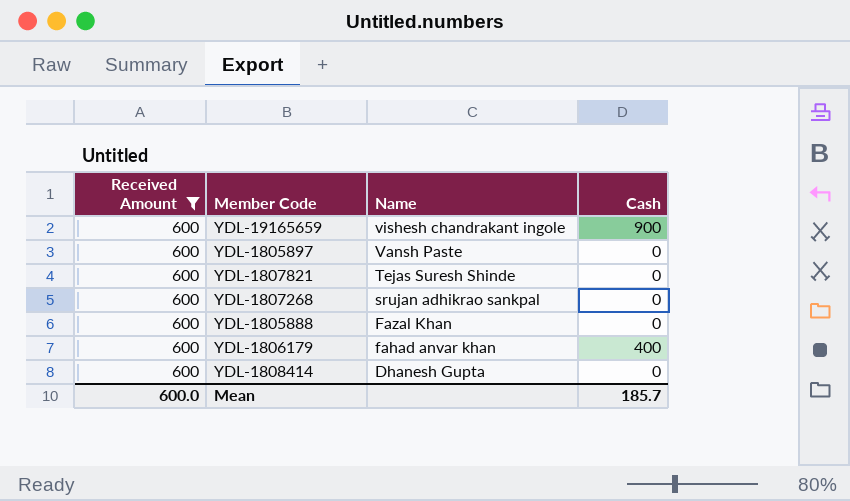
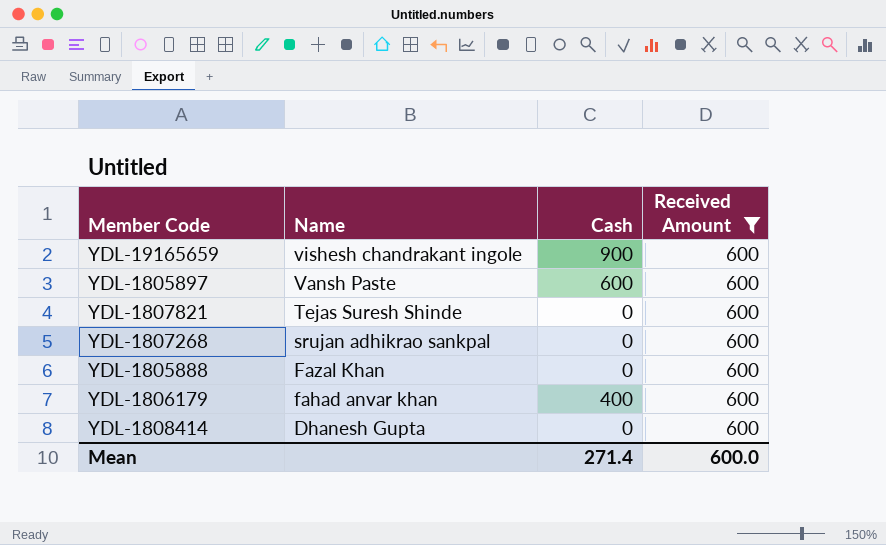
column Received Amount | position: 1 -> 4
YDL-1805897 | Cash: 0 -> 600
Mean | Cash: 185.7 -> 271.4

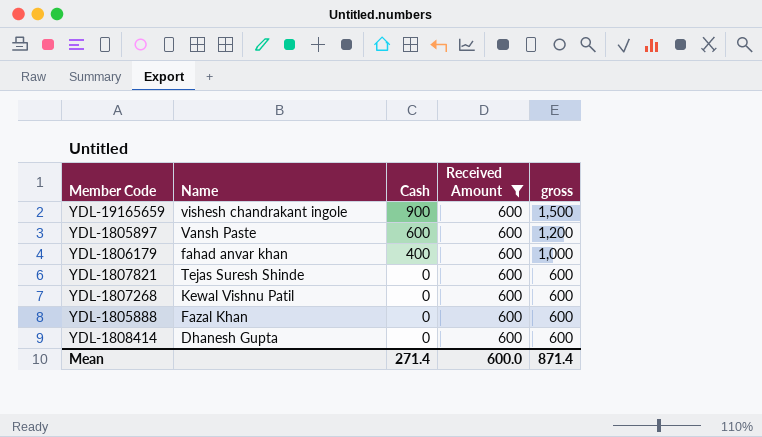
row order: Name descending -> Cash descending
column gross | formula: none -> [Cash] + [Received Amount]
YDL-1807268 | Name: srujan adhikrao sankpal -> Kewal Vishnu Patil

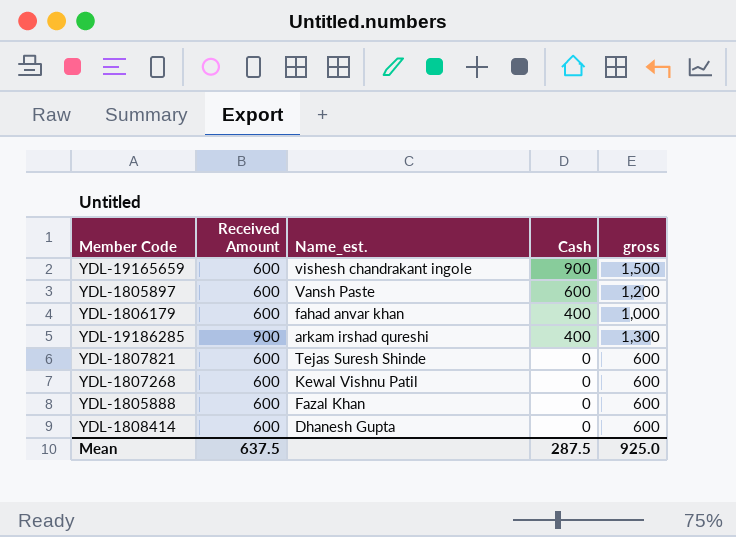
filter: Received Amount = 600 -> none
column Received Amount | position: 4 -> 2
column name: Name -> Name_est.
Mean | Received Amount: 600.0 -> 637.5
Mean | Cash: 271.4 -> 287.5
Mean | gross: 871.4 -> 925.0

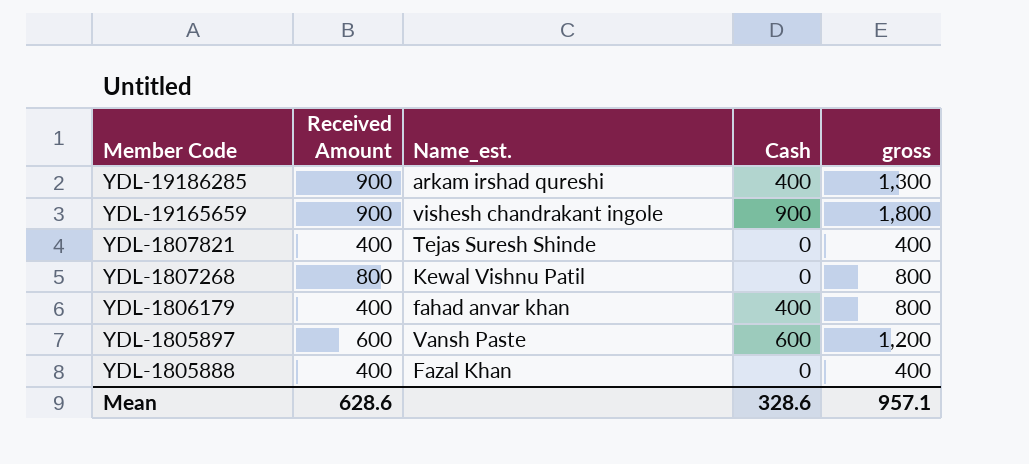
row order: Cash descending -> Member Code descending
row YDL-1808414: 600 | Dhanesh Gupta | 0 | 600 -> none
YDL-19165659 | Received Amount: 600 -> 900
YDL-19165659 | gross: 1,500 -> 1,800
YDL-1807821 | Received Amount: 600 -> 400
YDL-1807821 | gross: 600 -> 400
YDL-1807268 | Received Amount: 600 -> 800
YDL-1807268 | gross: 600 -> 800
YDL-1806179 | Received Amount: 600 -> 400
YDL-1806179 | gross: 1,000 -> 800
YDL-1805888 | Received Amount: 600 -> 400
YDL-1805888 | gross: 600 -> 400
Mean | Received Amount: 637.5 -> 628.6
Mean | Cash: 287.5 -> 328.6
Mean | gross: 925.0 -> 957.1

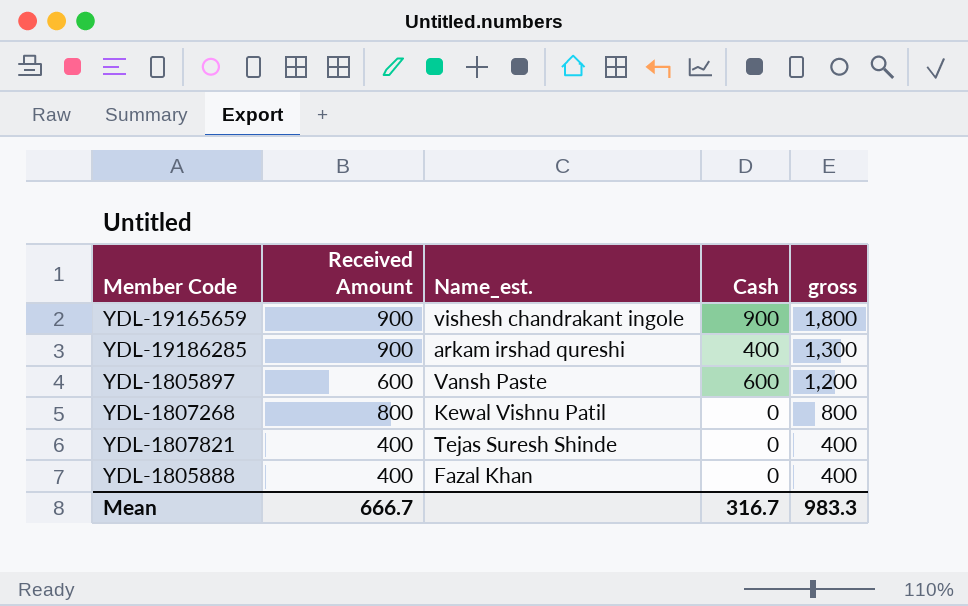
row order: Member Code descending -> gross descending
row YDL-1806179: 400 | fahad anvar khan | 400 | 800 -> none
Mean | Received Amount: 628.6 -> 666.7
Mean | Cash: 328.6 -> 316.7
Mean | gross: 957.1 -> 983.3

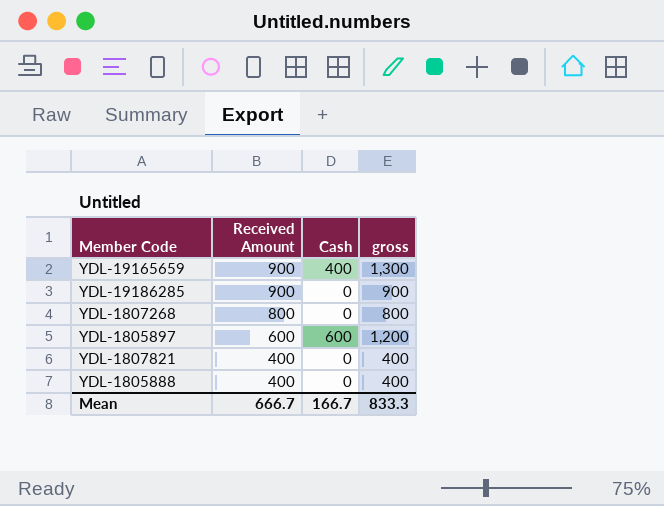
row order: gross descending -> Received Amount descending
column Name_est. | position: 3 -> none
YDL-19165659 | Cash: 900 -> 400
YDL-19165659 | gross: 1,800 -> 1,300
YDL-19186285 | Cash: 400 -> 0
YDL-19186285 | gross: 1,300 -> 900
Mean | Cash: 316.7 -> 166.7
Mean | gross: 983.3 -> 833.3

